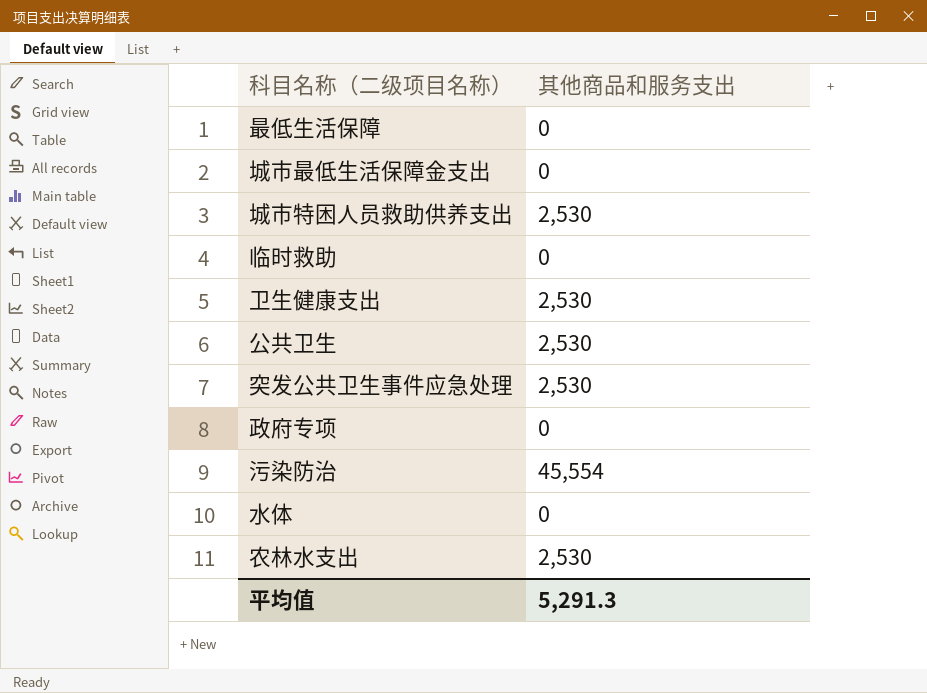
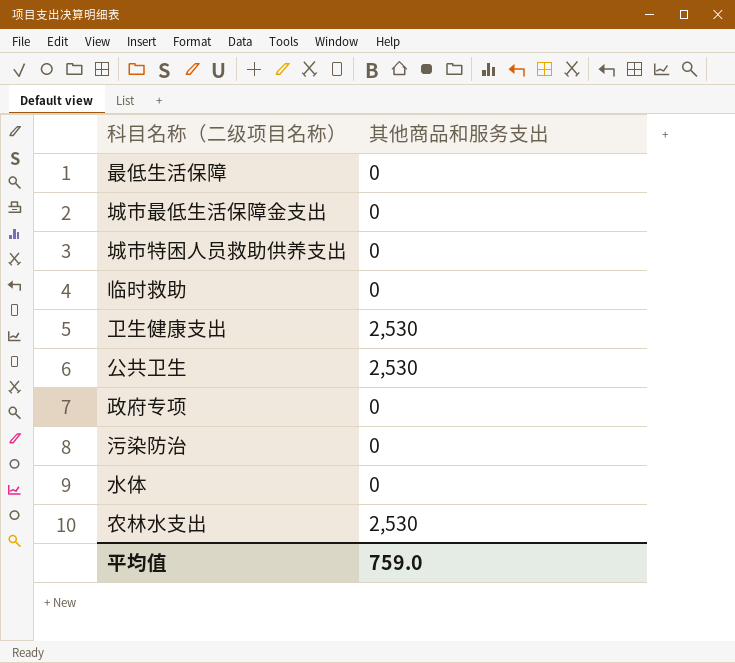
row 突发公共卫生事件应急处理: 2,530 -> none
城市特困人员救助供养支出 | 其他商品和服务支出: 2,530 -> 0
污染防治 | 其他商品和服务支出: 45,554 -> 0
平均值 | 其他商品和服务支出: 5,291.3 -> 759.0

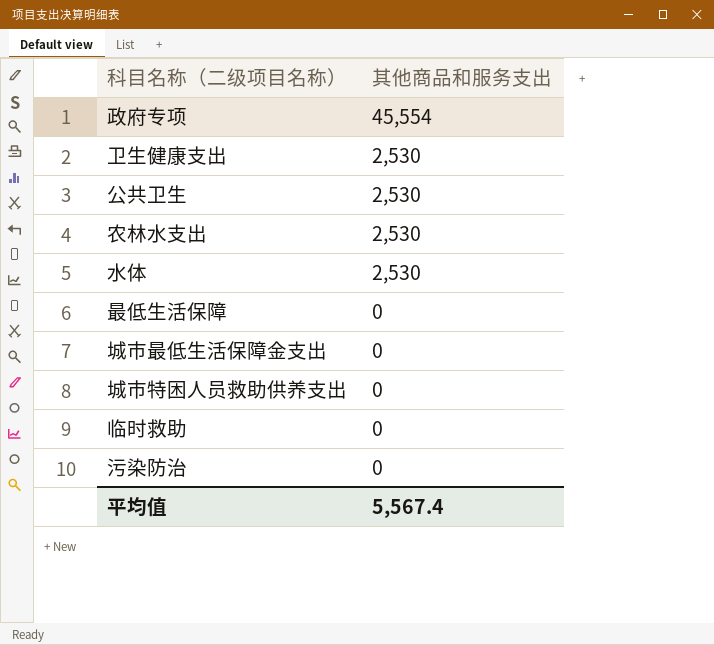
row order: none -> 其他商品和服务支出 descending
政府专项 | 其他商品和服务支出: 0 -> 45,554
水体 | 其他商品和服务支出: 0 -> 2,530
平均值 | 其他商品和服务支出: 759.0 -> 5,567.4

